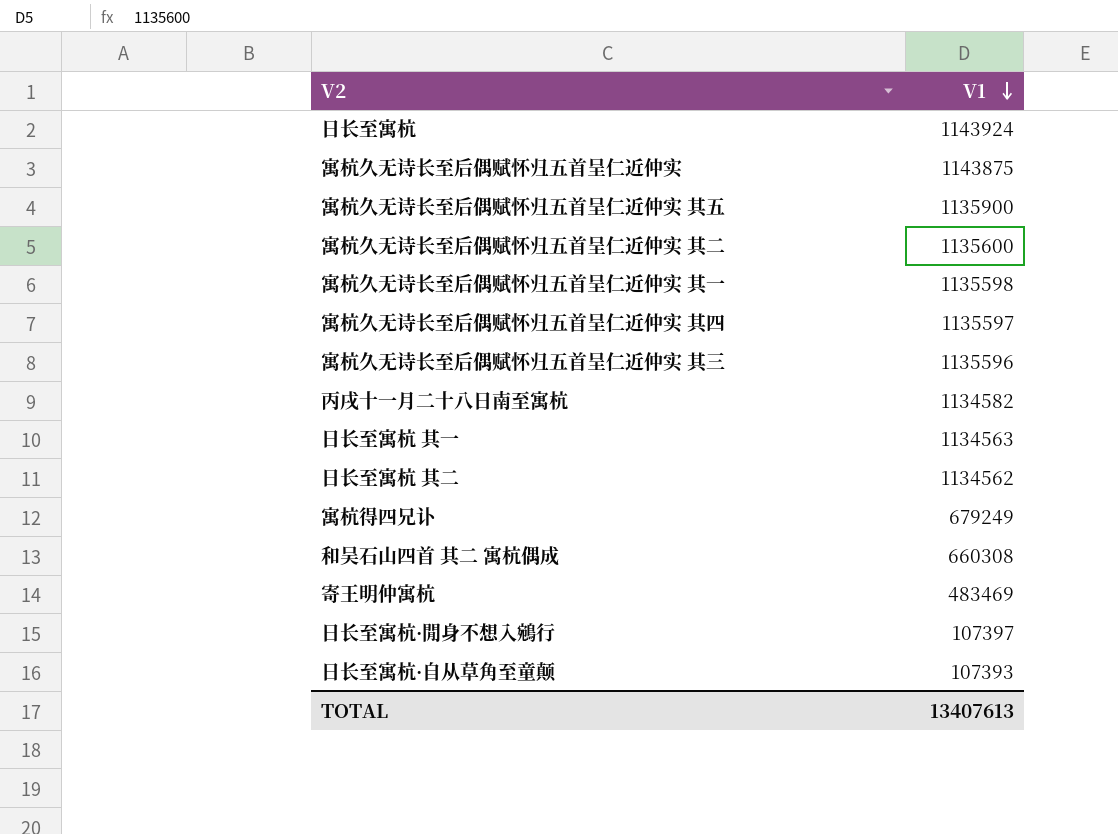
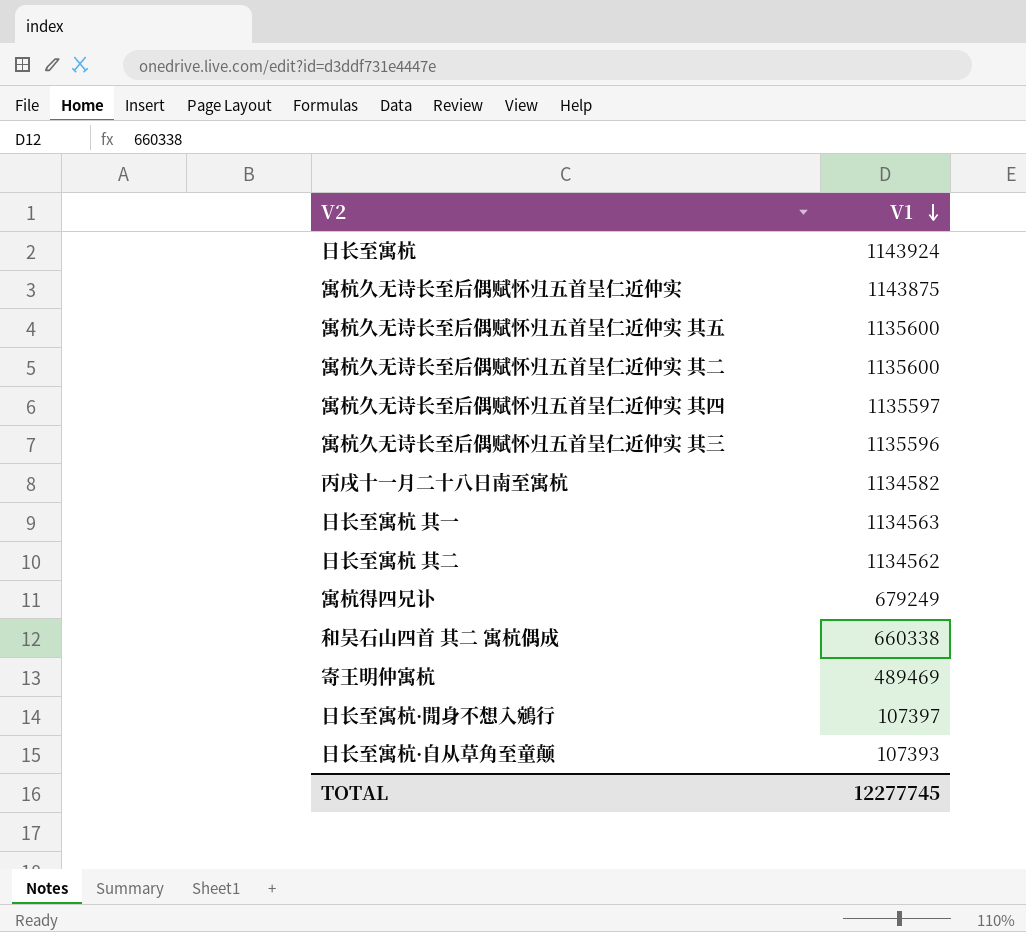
row 寓杭久无诗长至后偶赋怀归五首呈仁近仲实 其一: 1135598 -> none
寓杭久无诗长至后偶赋怀归五首呈仁近仲实 其五 | V1: 1135900 -> 1135600
和吴石山四首 其二 寓杭偶成 | V1: 660308 -> 660338
寄王明仲寓杭 | V1: 483469 -> 489469
TOTAL | V1: 13407613 -> 12277745

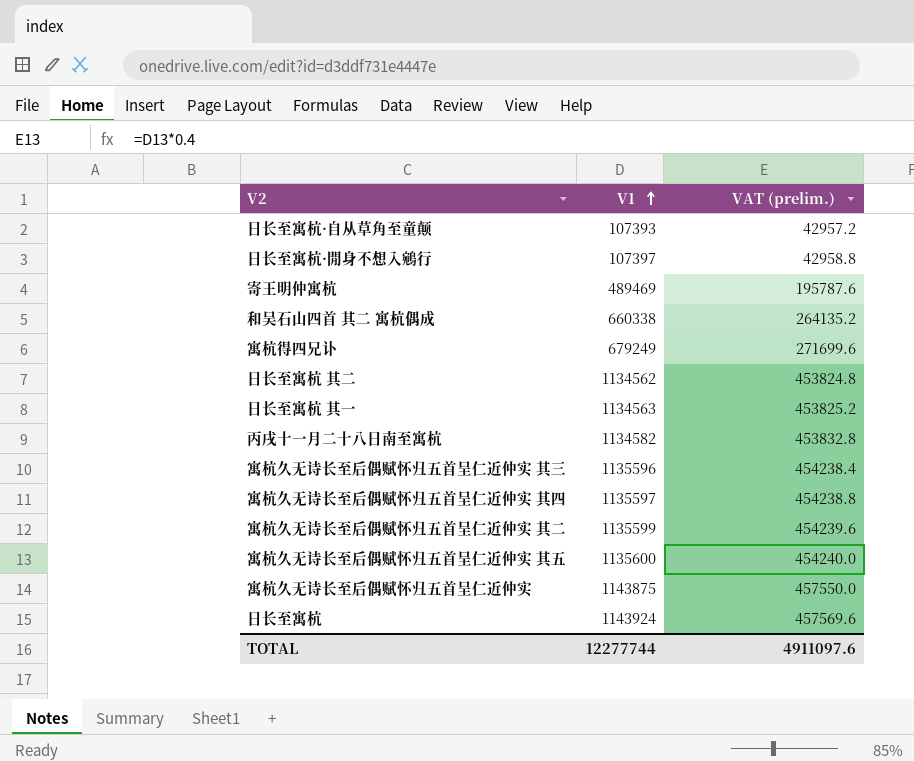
row order: V1 descending -> V1 ascending
column VAT (prelim.) | formula: none -> [V1] * 0.4
寓杭久无诗长至后偶赋怀归五首呈仁近仲实 其二 | V1: 1135600 -> 1135599
TOTAL | V1: 12277745 -> 12277744

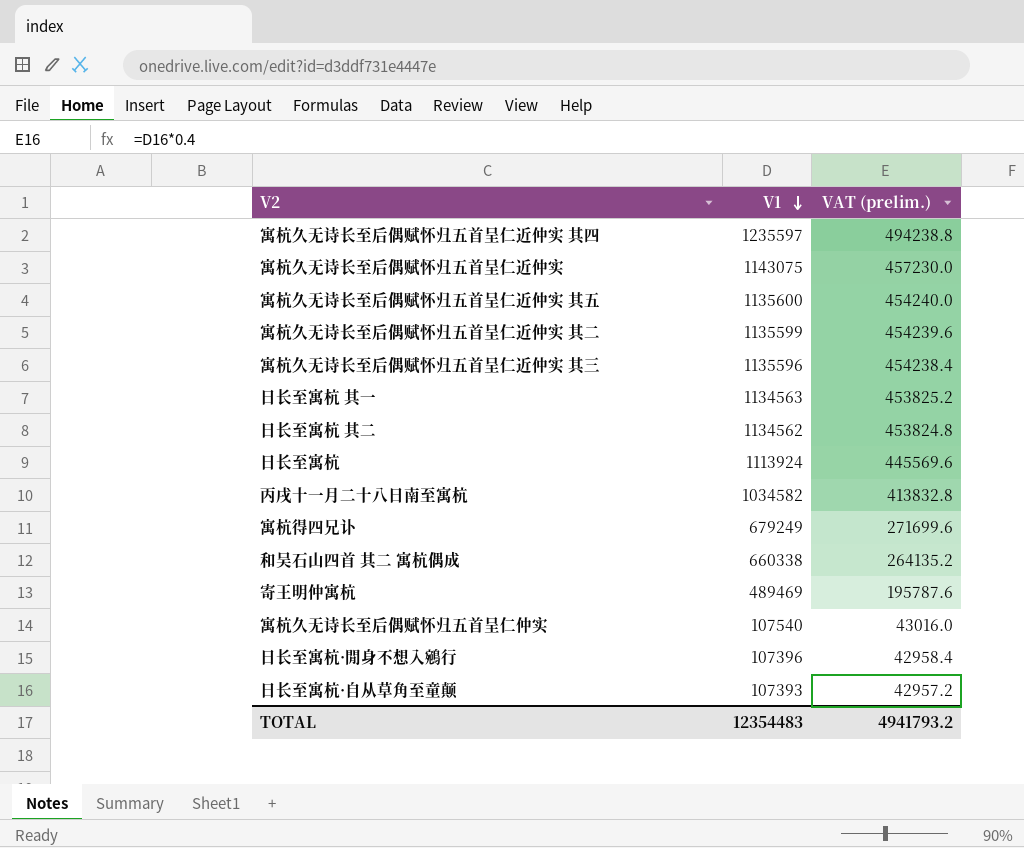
row order: V1 ascending -> V1 descending
寓杭久无诗长至后偶赋怀归五首呈仁近仲实 其四 | V1: 1135597 -> 1235597
寓杭久无诗长至后偶赋怀归五首呈仁近仲实 其四 | VAT (prelim.): 454238.8 -> 494238.8
寓杭久无诗长至后偶赋怀归五首呈仁近仲实 | V1: 1143875 -> 1143075
寓杭久无诗长至后偶赋怀归五首呈仁近仲实 | VAT (prelim.): 457550.0 -> 457230.0
日长至寓杭 | V1: 1143924 -> 1113924
日长至寓杭 | VAT (prelim.): 457569.6 -> 445569.6
丙戌十一月二十八日南至寓杭 | V1: 1134582 -> 1034582
丙戌十一月二十八日南至寓杭 | VAT (prelim.): 453832.8 -> 413832.8
row 寓杭久无诗长至后偶赋怀归五首呈仁仲实: none -> 107540 | 43016.0
日长至寓杭·閒身不想入鵷行 | V1: 107397 -> 107396
日长至寓杭·閒身不想入鵷行 | VAT (prelim.): 42958.8 -> 42958.4
TOTAL | V1: 12277744 -> 12354483
TOTAL | VAT (prelim.): 4911097.6 -> 4941793.2

